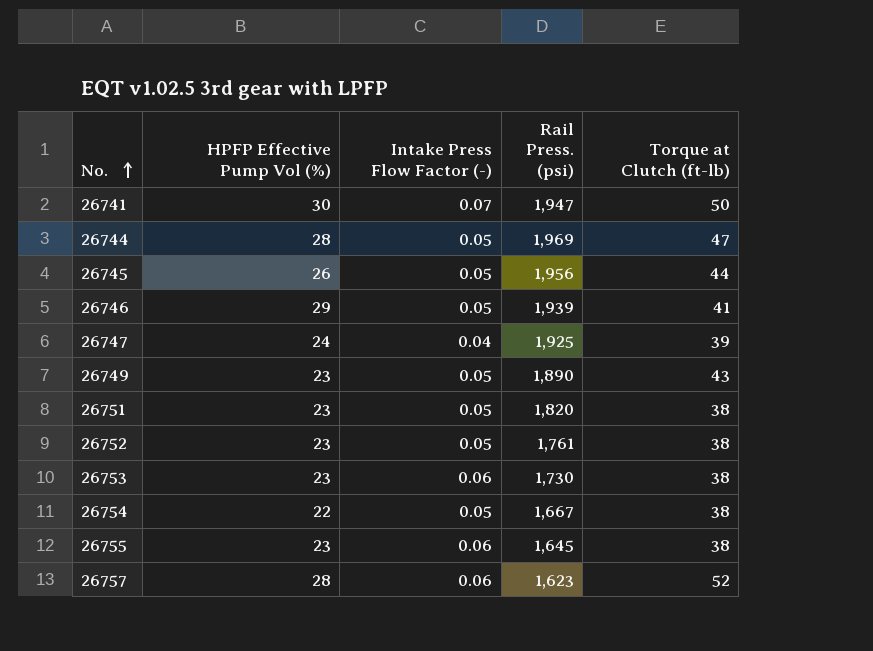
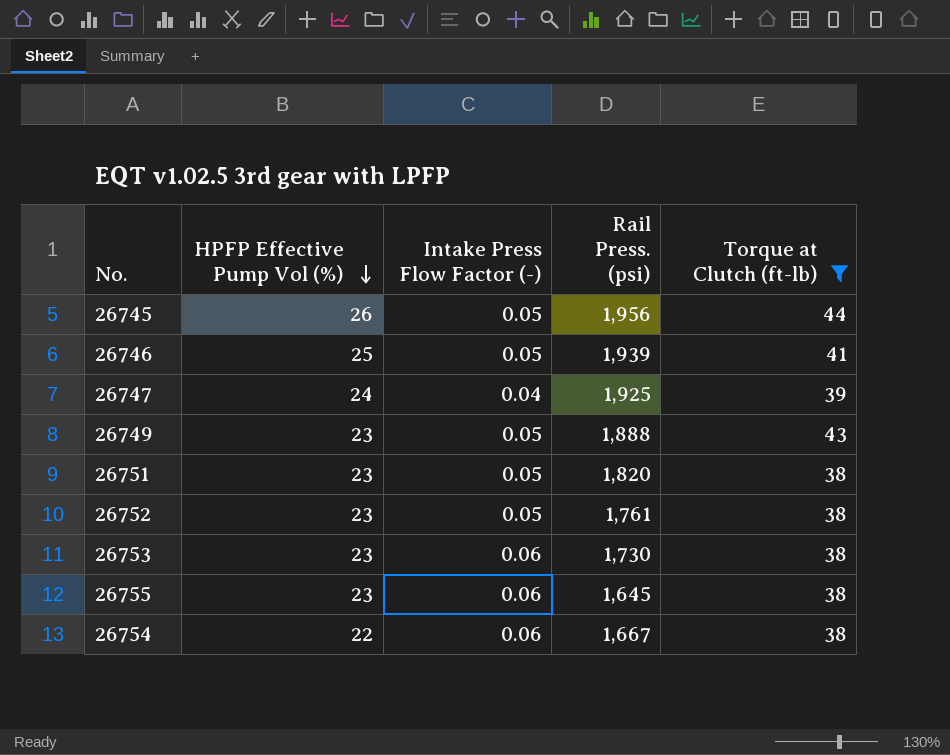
filter: none -> Torque at Clutch (ft-lb) <= 44
row order: No. ascending -> HPFP Effective Pump Vol (%) descending
26746 | HPFP Effective Pump Vol (%): 29 -> 25
26749 | Rail Press. (psi): 1,890 -> 1,888
26754 | Intake Press Flow Factor (-): 0.05 -> 0.06

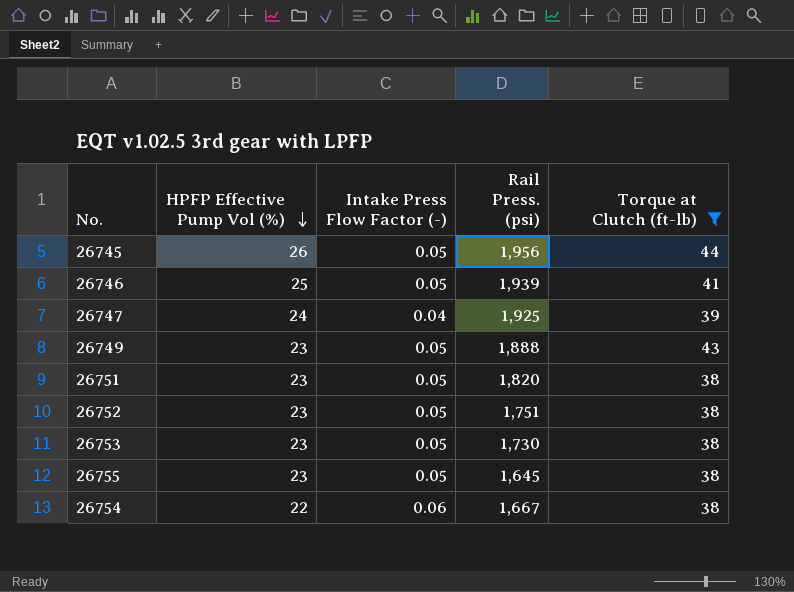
26752 | Rail Press. (psi): 1,761 -> 1,751
26753 | Intake Press Flow Factor (-): 0.06 -> 0.05
26755 | Intake Press Flow Factor (-): 0.06 -> 0.05

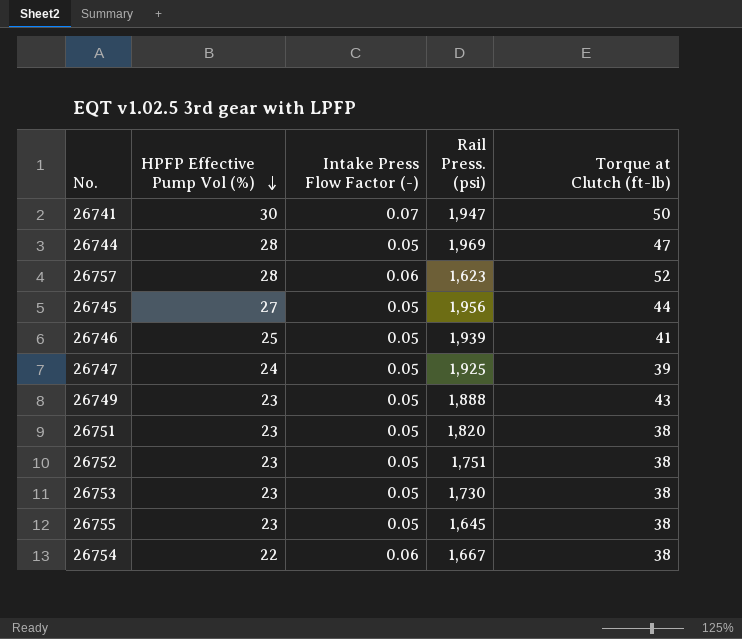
filter: Torque at Clutch (ft-lb) <= 44 -> none
26745 | HPFP Effective Pump Vol (%): 26 -> 27
26747 | Intake Press Flow Factor (-): 0.04 -> 0.05

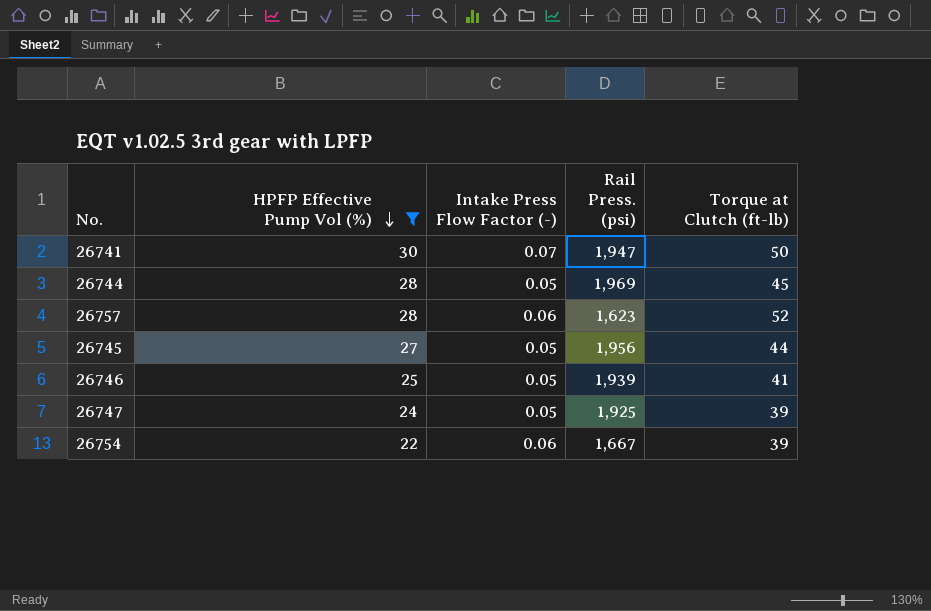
filter: none -> HPFP Effective Pump Vol (%) != 23
26744 | Torque at Clutch (ft-lb): 47 -> 45
26754 | Torque at Clutch (ft-lb): 38 -> 39

